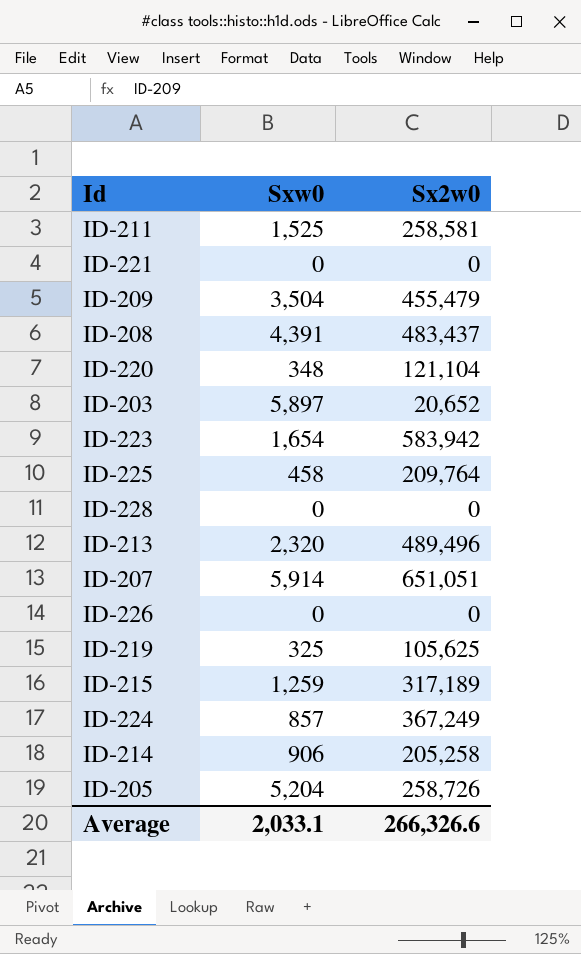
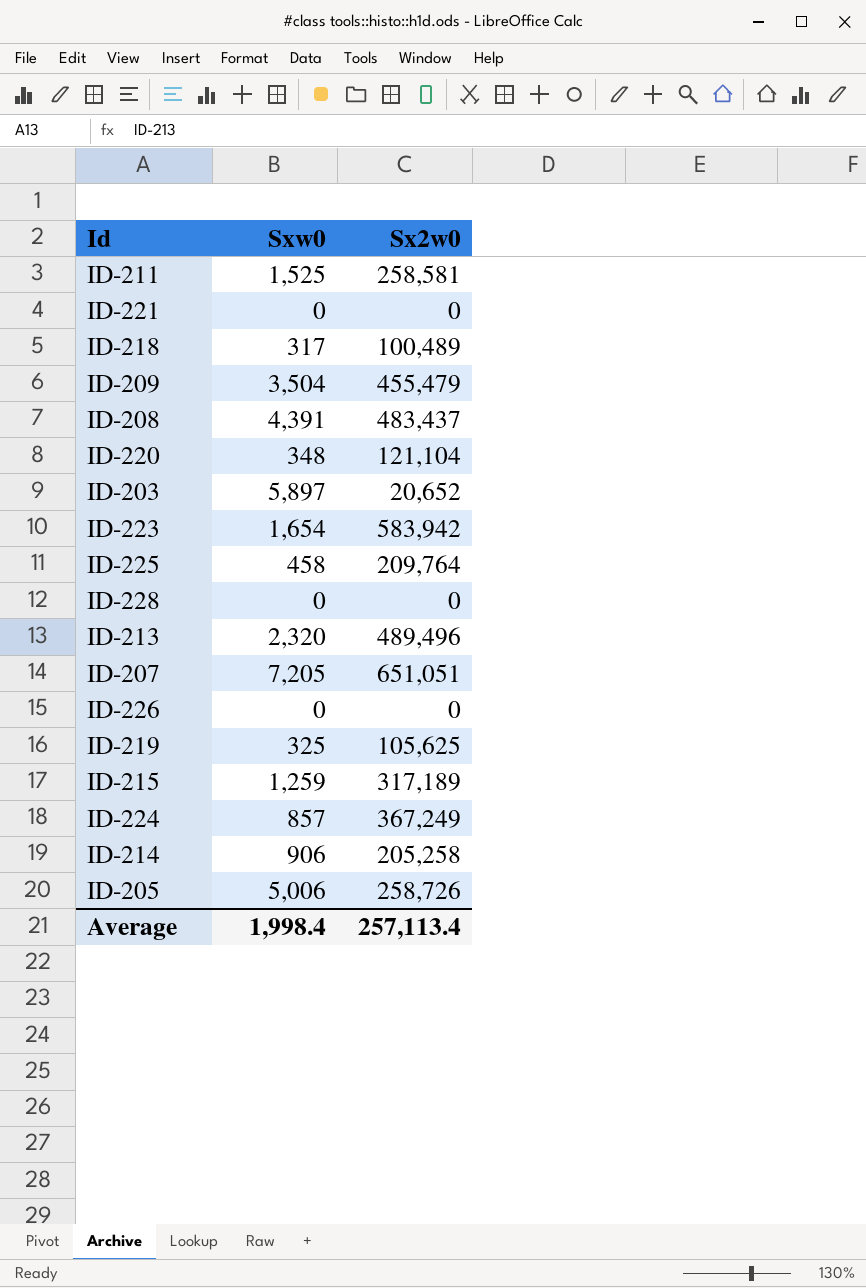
row ID-218: none -> 317 | 100,489
ID-207 | Sxw0: 5,914 -> 7,205
ID-205 | Sxw0: 5,204 -> 5,006
Average | Sxw0: 2,033.1 -> 1,998.4
Average | Sx2w0: 266,326.6 -> 257,113.4

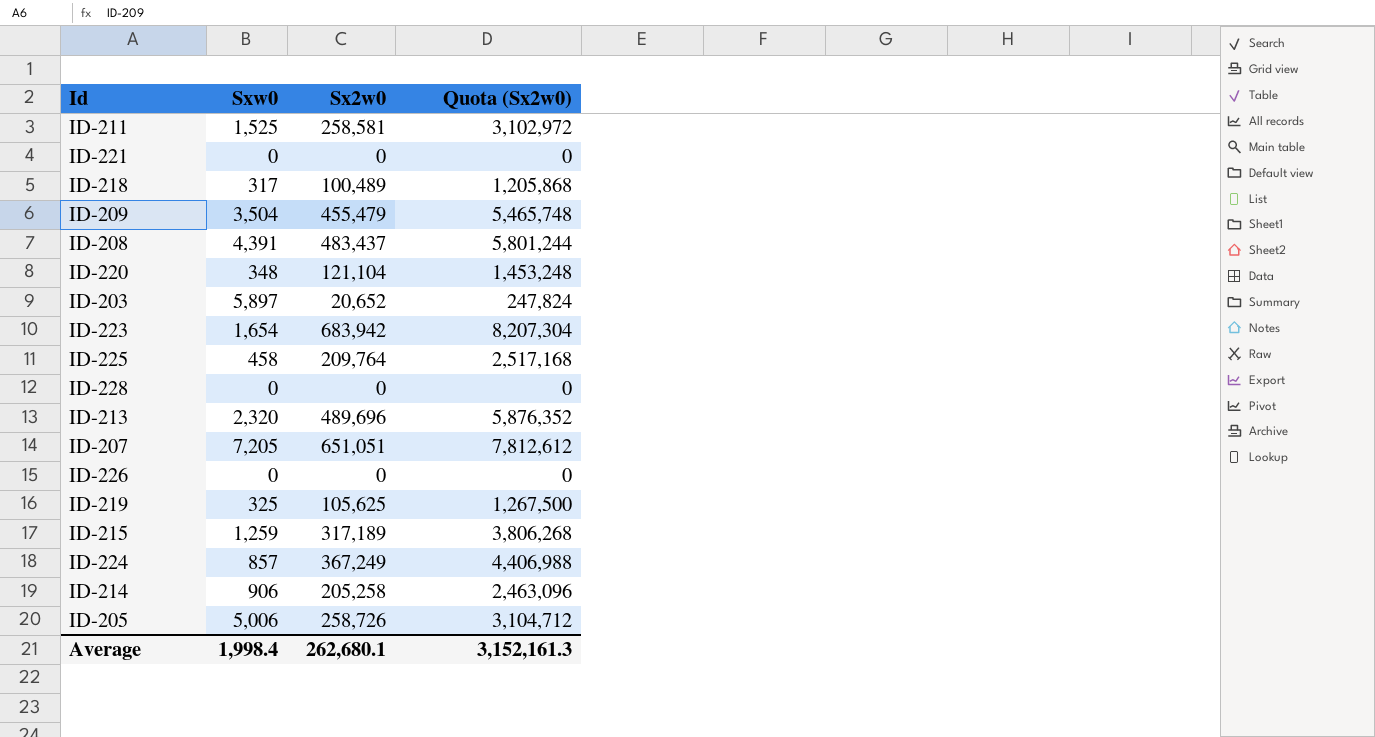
column Quota (Sx2w0) | formula: none -> [Sx2w0] * 12
ID-223 | Sx2w0: 583,942 -> 683,942
ID-213 | Sx2w0: 489,496 -> 489,696
Average | Sx2w0: 257,113.4 -> 262,680.1

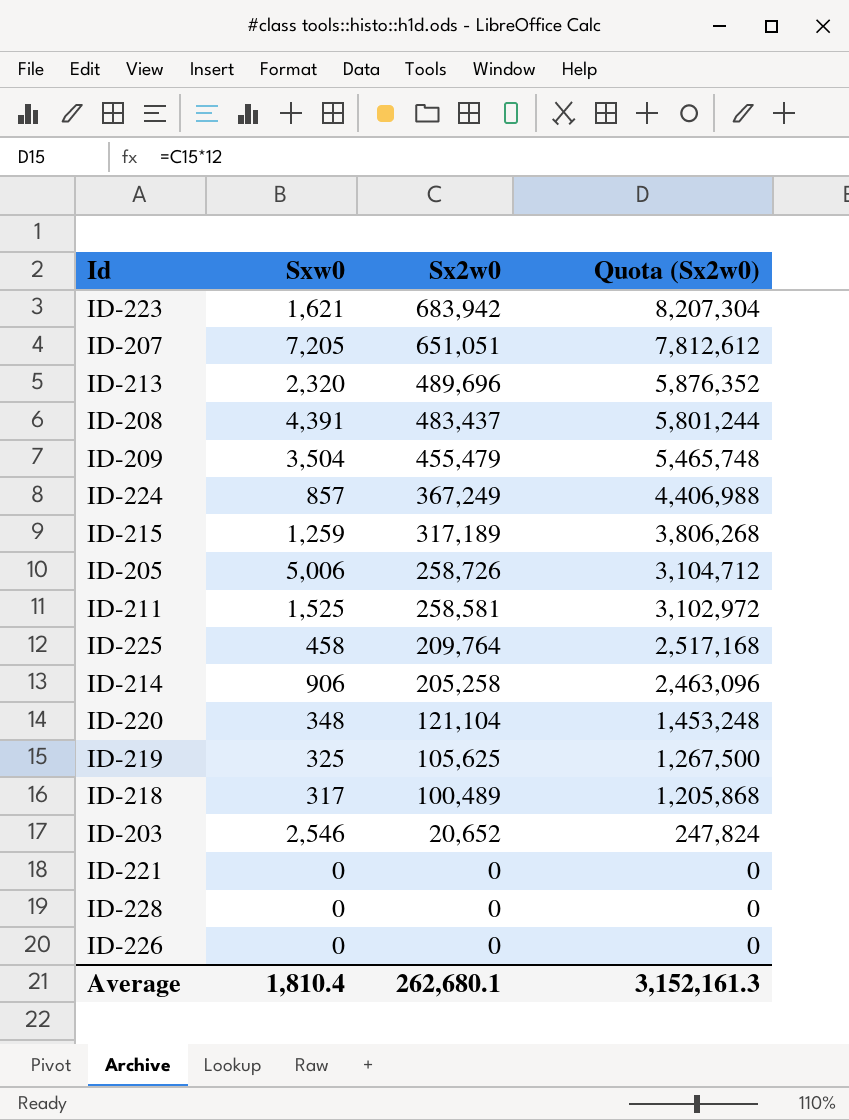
row order: none -> Sx2w0 descending
ID-223 | Sxw0: 1,654 -> 1,621
ID-203 | Sxw0: 5,897 -> 2,546
Average | Sxw0: 1,998.4 -> 1,810.4

